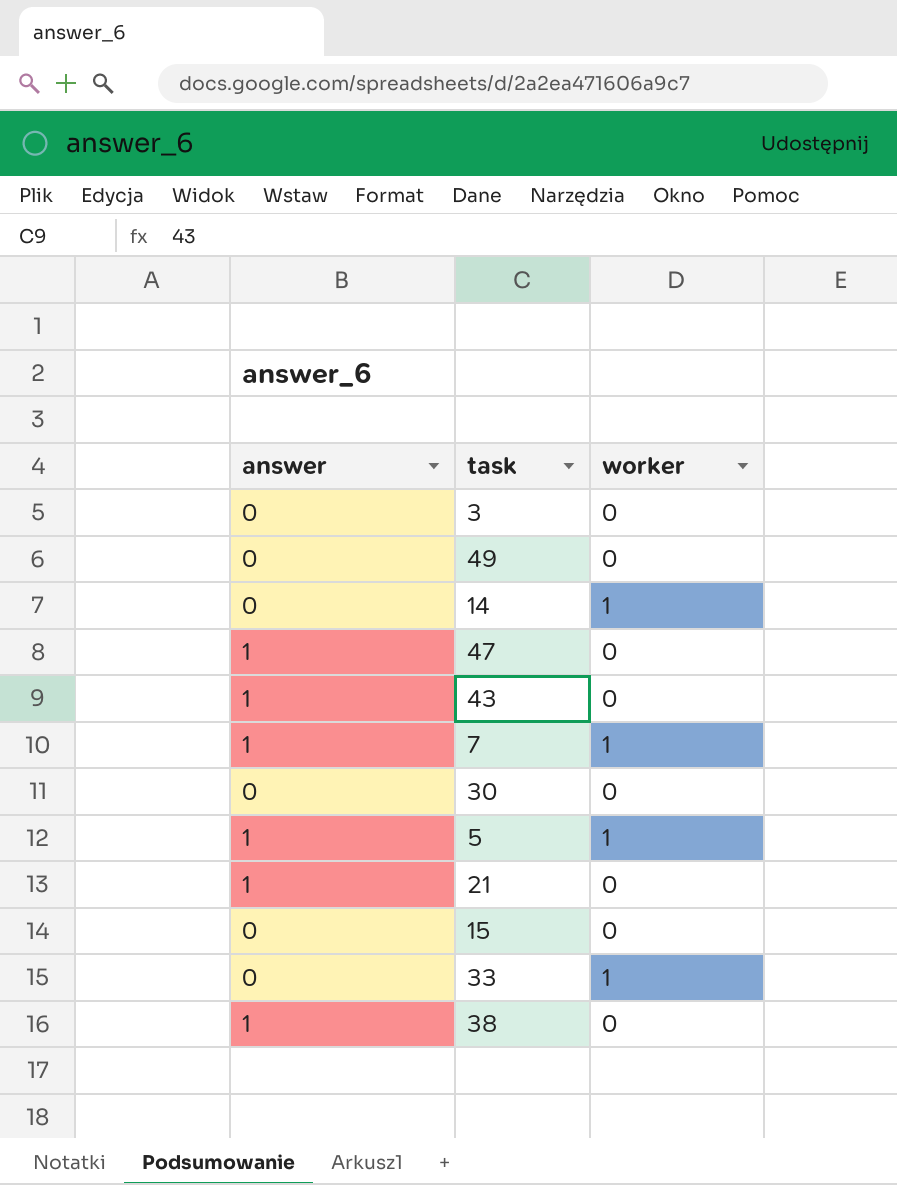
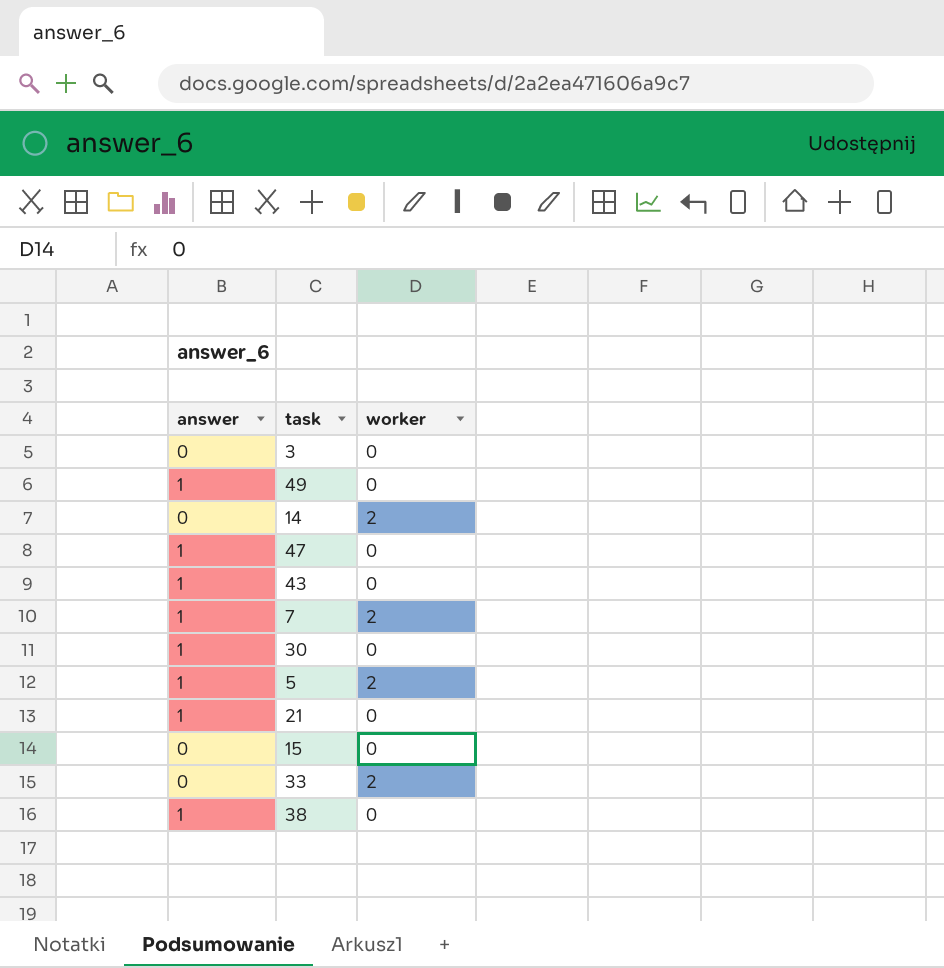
49 | answer: 0 -> 1
14 | worker: 1 -> 2
7 | worker: 1 -> 2
30 | answer: 0 -> 1
5 | worker: 1 -> 2
33 | worker: 1 -> 2

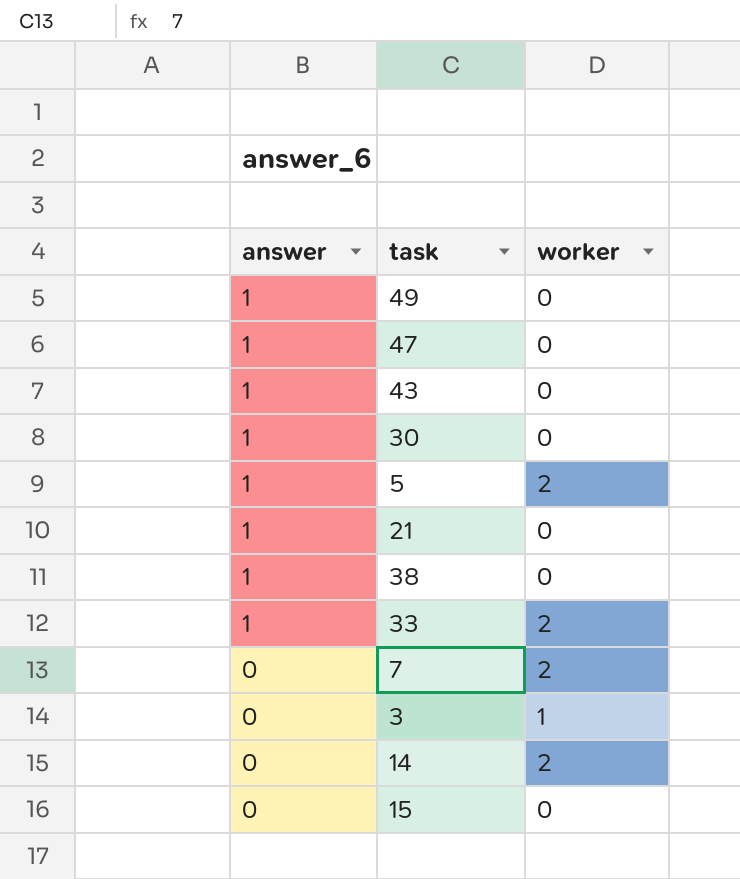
row order: none -> answer descending
33 | answer: 0 -> 1
7 | answer: 1 -> 0
3 | worker: 0 -> 1

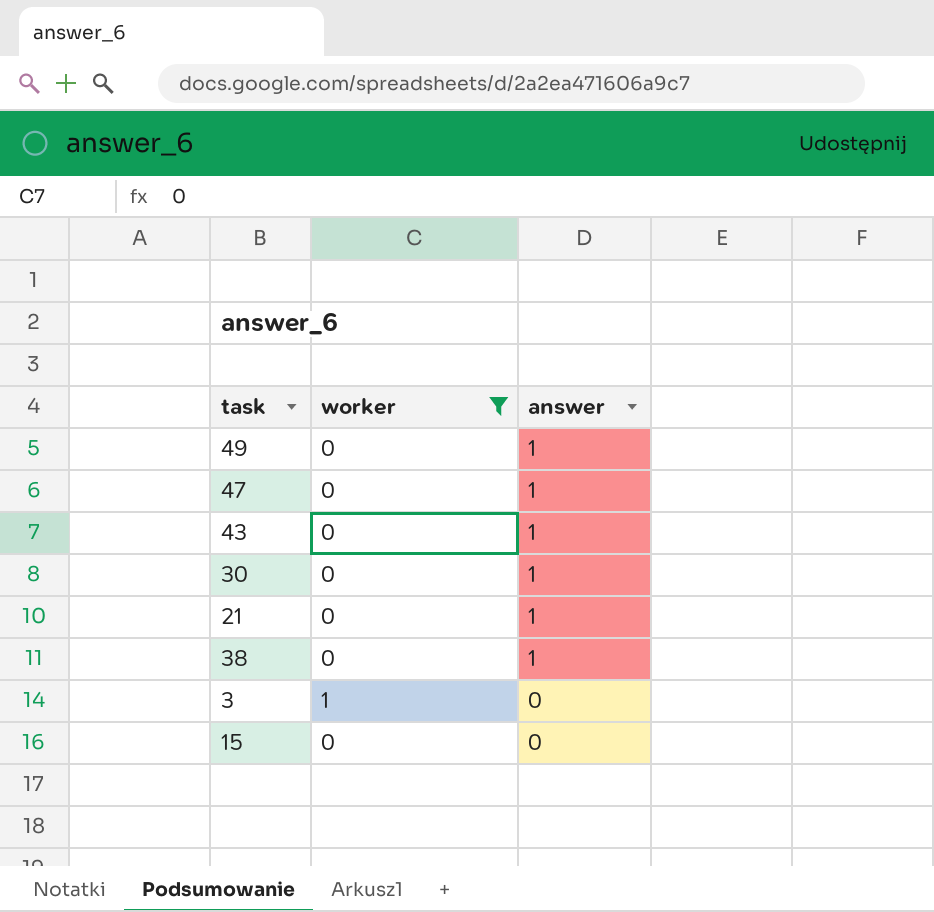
filter: none -> worker != 2
column answer | position: 1 -> 3

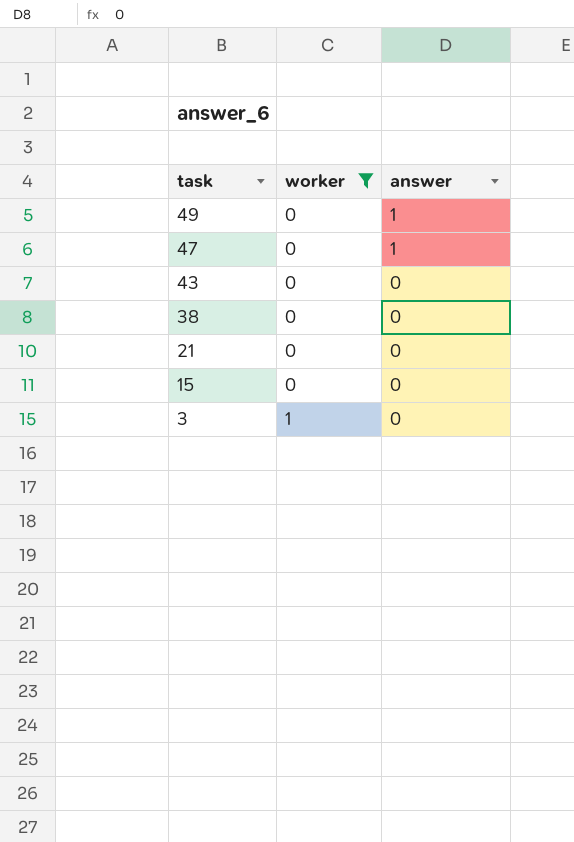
row order: answer descending -> task descending
row 30: 0 | 1 -> none
43 | answer: 1 -> 0
38 | answer: 1 -> 0
21 | answer: 1 -> 0

